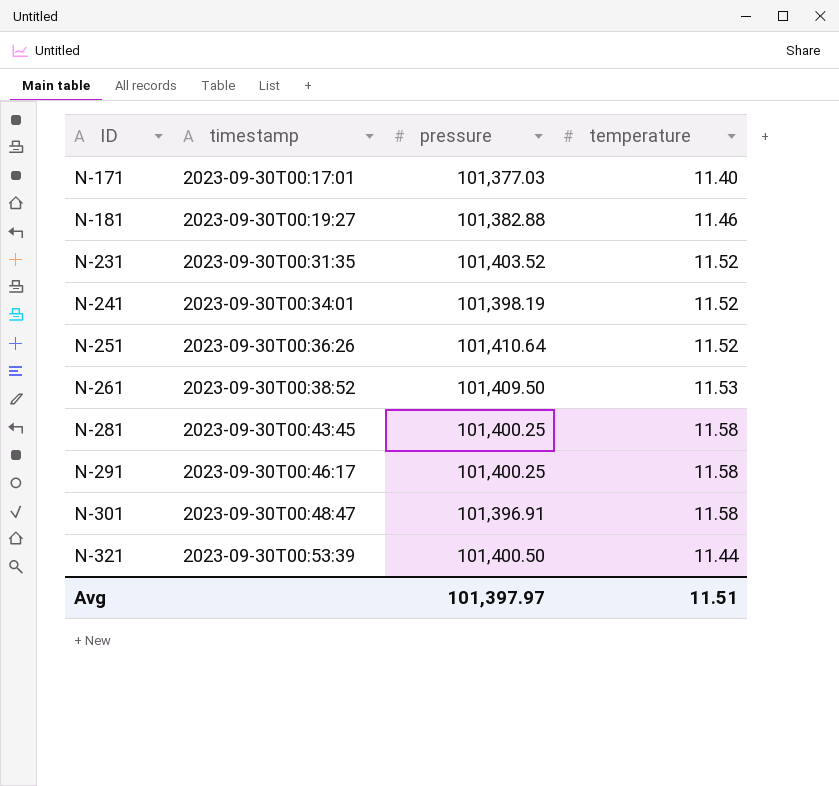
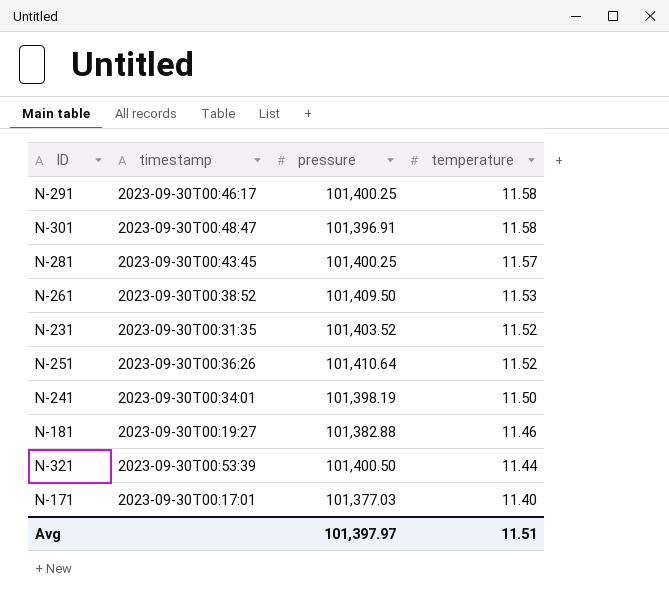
row order: ID ascending -> temperature descending
N-281 | temperature: 11.58 -> 11.57
N-241 | temperature: 11.52 -> 11.50

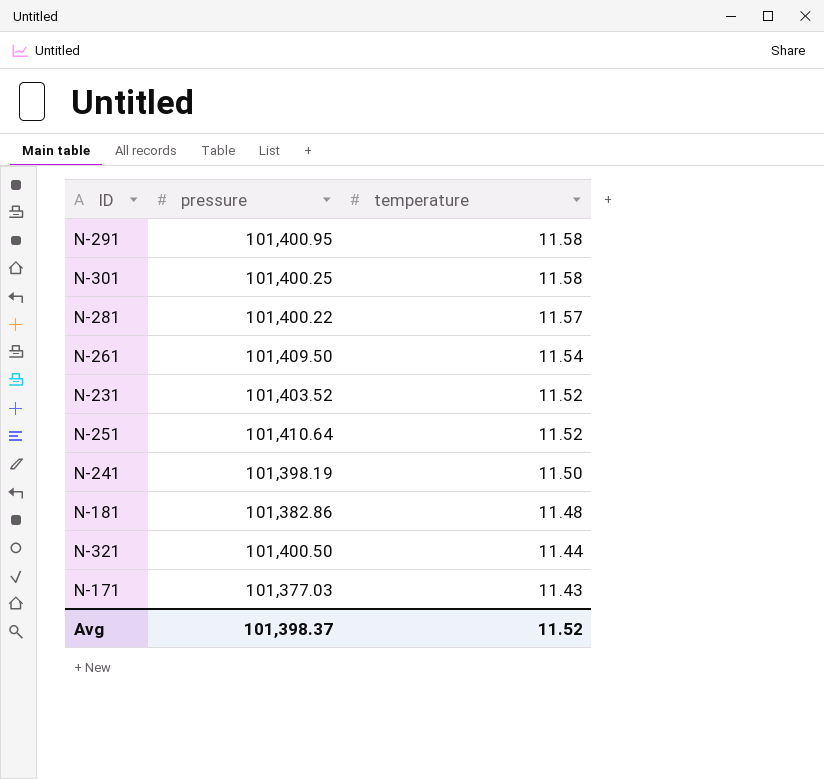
column timestamp | position: 2 -> none
N-291 | pressure: 101,400.25 -> 101,400.95
N-301 | pressure: 101,396.91 -> 101,400.25
N-281 | pressure: 101,400.25 -> 101,400.22
N-261 | temperature: 11.53 -> 11.54
N-181 | pressure: 101,382.88 -> 101,382.86
N-181 | temperature: 11.46 -> 11.48
N-171 | temperature: 11.40 -> 11.43
Avg | pressure: 101,397.97 -> 101,398.37
Avg | temperature: 11.51 -> 11.52

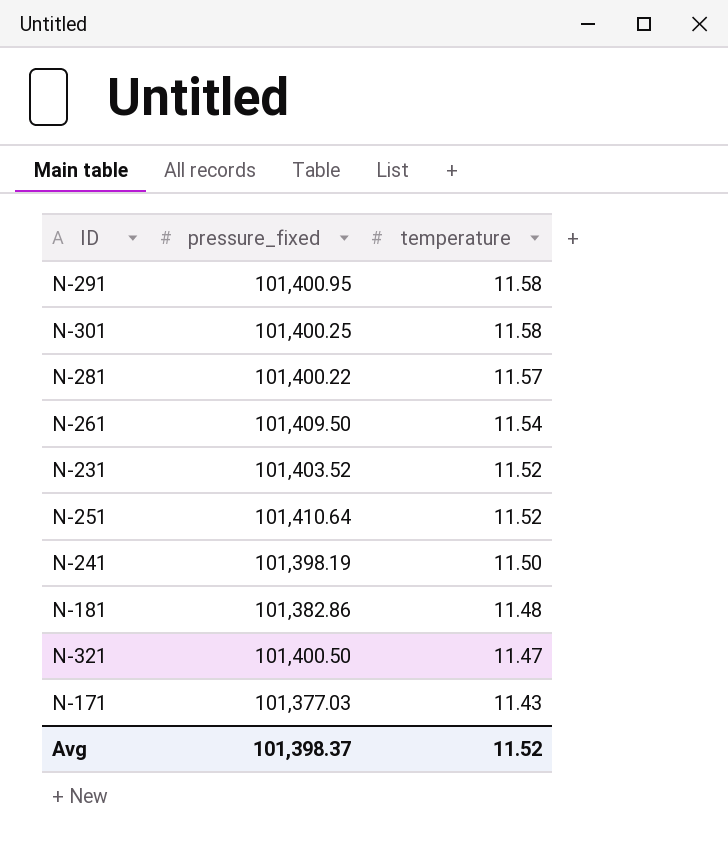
column name: pressure -> pressure_fixed
N-321 | temperature: 11.44 -> 11.47

